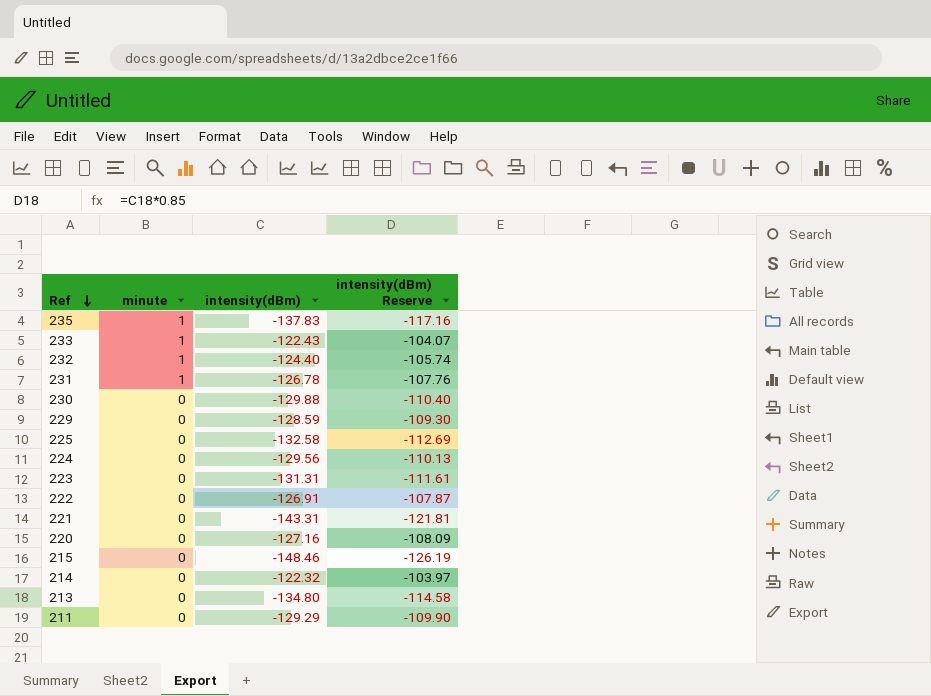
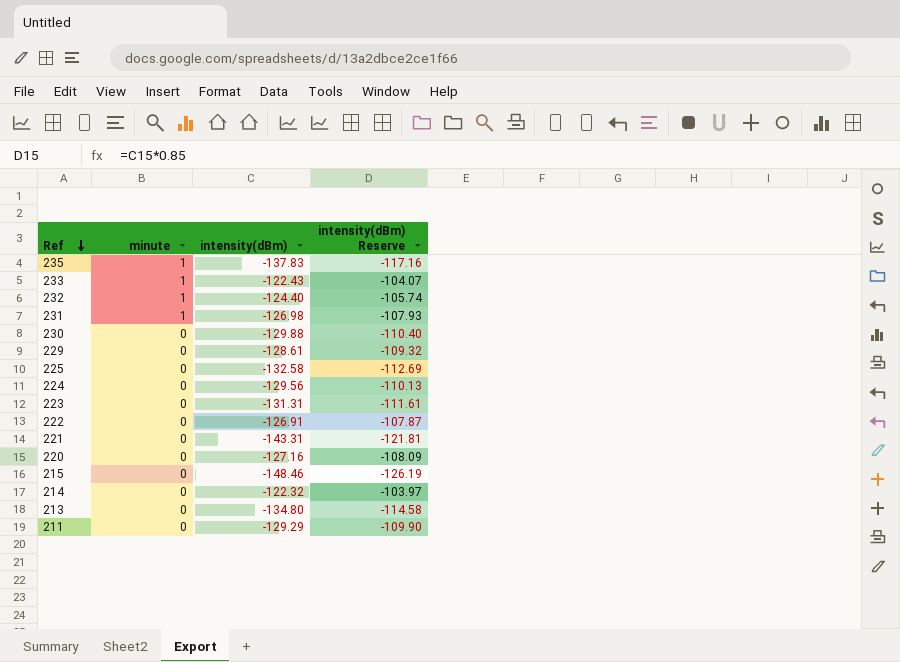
231 | intensity(dBm): -126.78 -> -126.98
231 | intensity(dBm) Reserve: -107.76 -> -107.93
229 | intensity(dBm): -128.59 -> -128.61
229 | intensity(dBm) Reserve: -109.30 -> -109.32

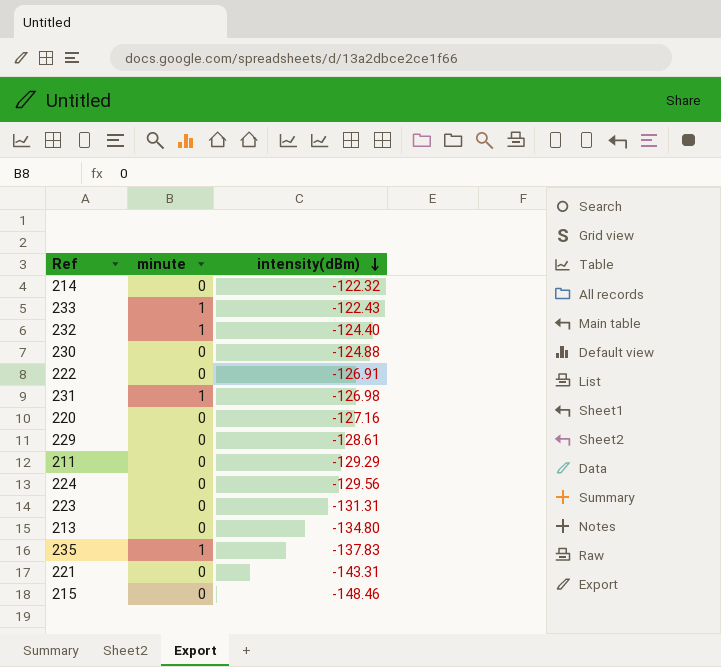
row order: Ref descending -> intensity(dBm) descending
column intensity(dBm) Reserve | formula: [intensity(dBm)] * 0.85 -> none
row 225: 0 | -132.58 | -112.69 -> none
230 | intensity(dBm): -129.88 -> -124.88

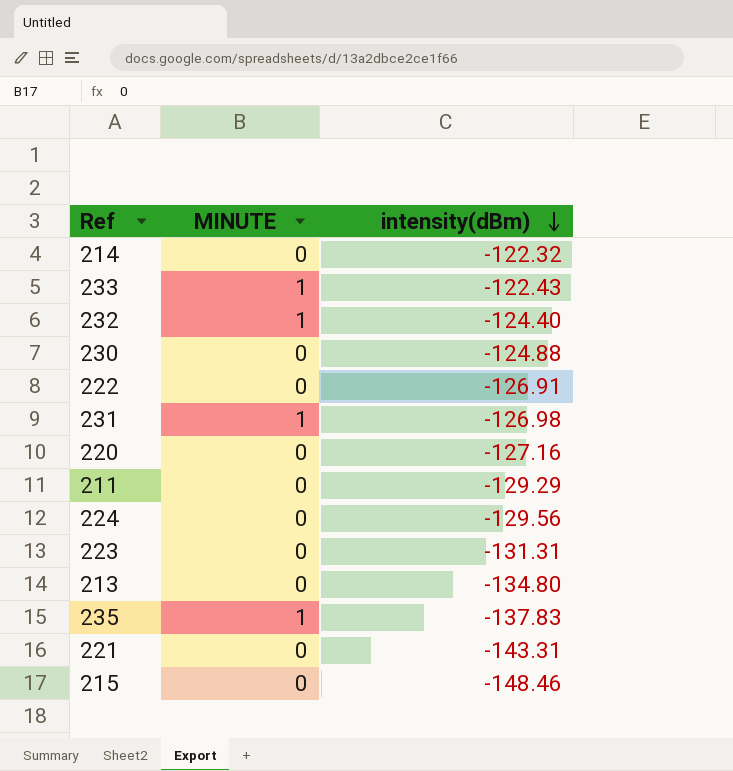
column name: minute -> MINUTE
row 229: 0 | -128.61 -> none

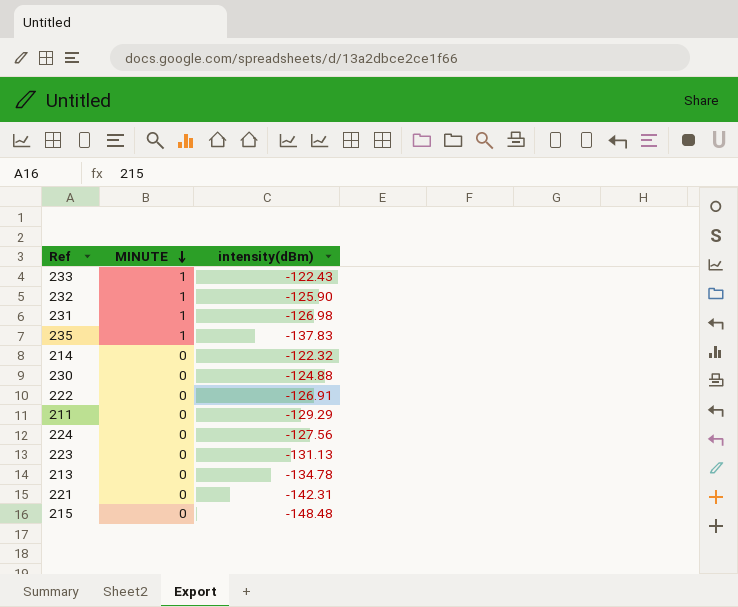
row order: intensity(dBm) descending -> MINUTE descending
row 220: 0 | -127.16 -> none
232 | intensity(dBm): -124.40 -> -125.90
224 | intensity(dBm): -129.56 -> -127.56
223 | intensity(dBm): -131.31 -> -131.13
213 | intensity(dBm): -134.80 -> -134.78
221 | intensity(dBm): -143.31 -> -142.31
215 | intensity(dBm): -148.46 -> -148.48

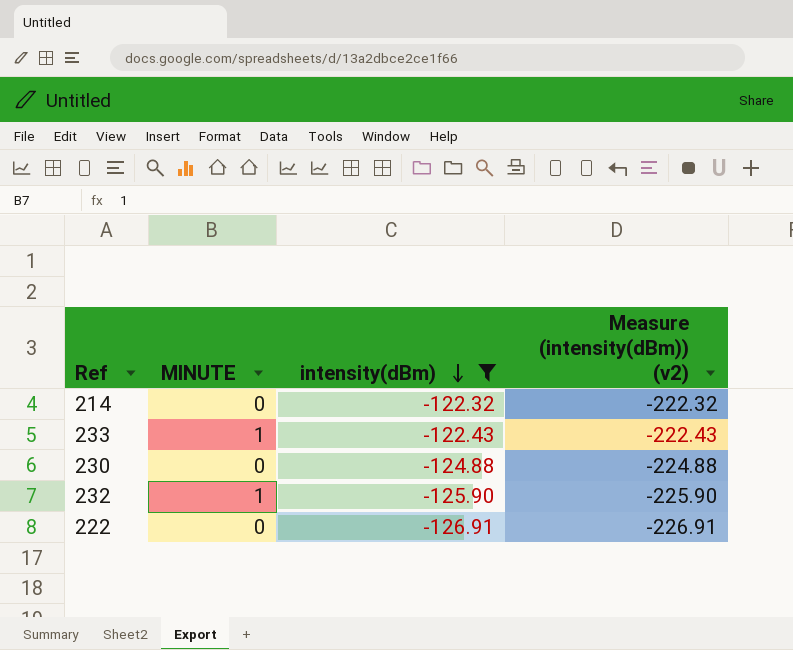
filter: none -> intensity(dBm) >= -126.91
row order: MINUTE descending -> intensity(dBm) descending
column Measure (intensity(dBm)) (v2) | formula: none -> [intensity(dBm)] - 100

